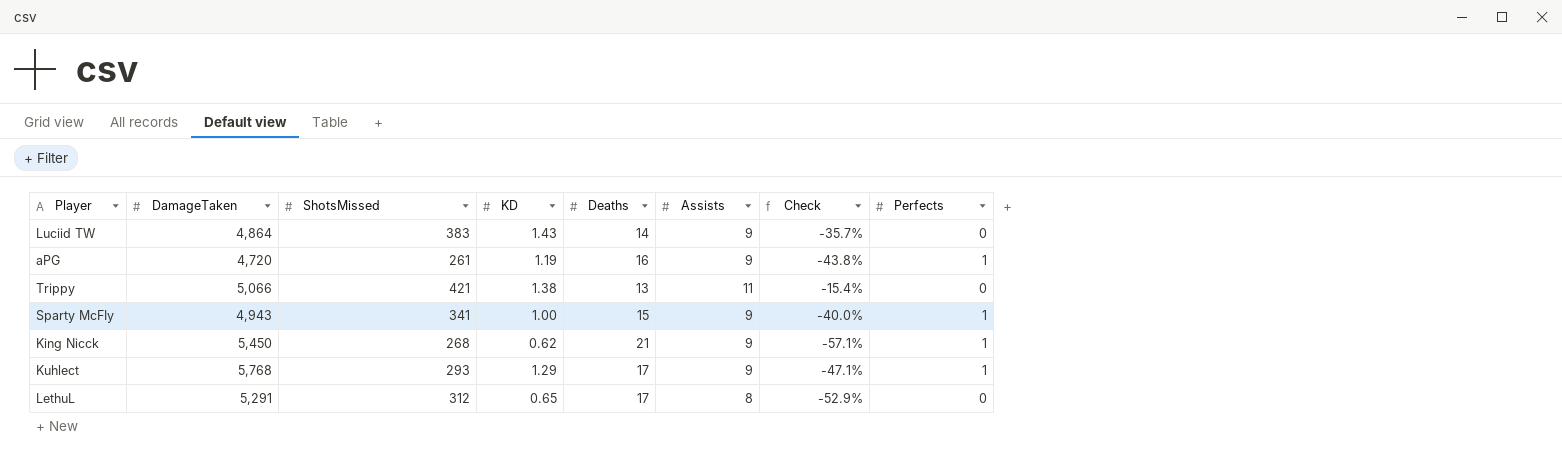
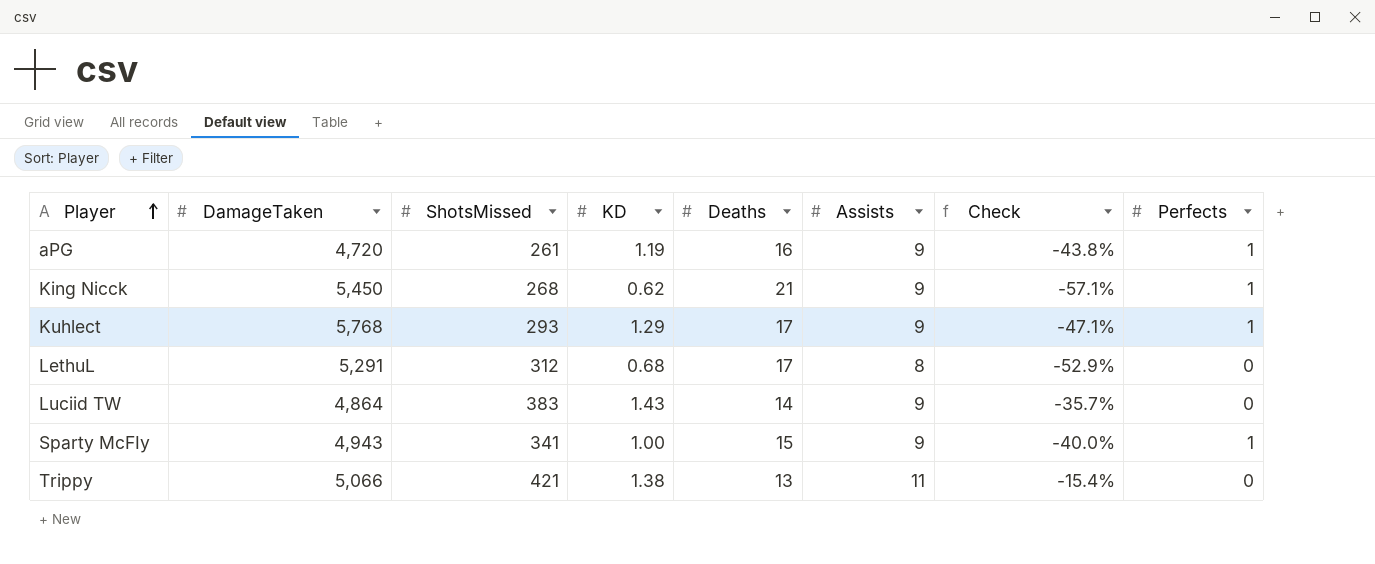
row order: none -> Player ascending
LethuL | KD: 0.65 -> 0.68

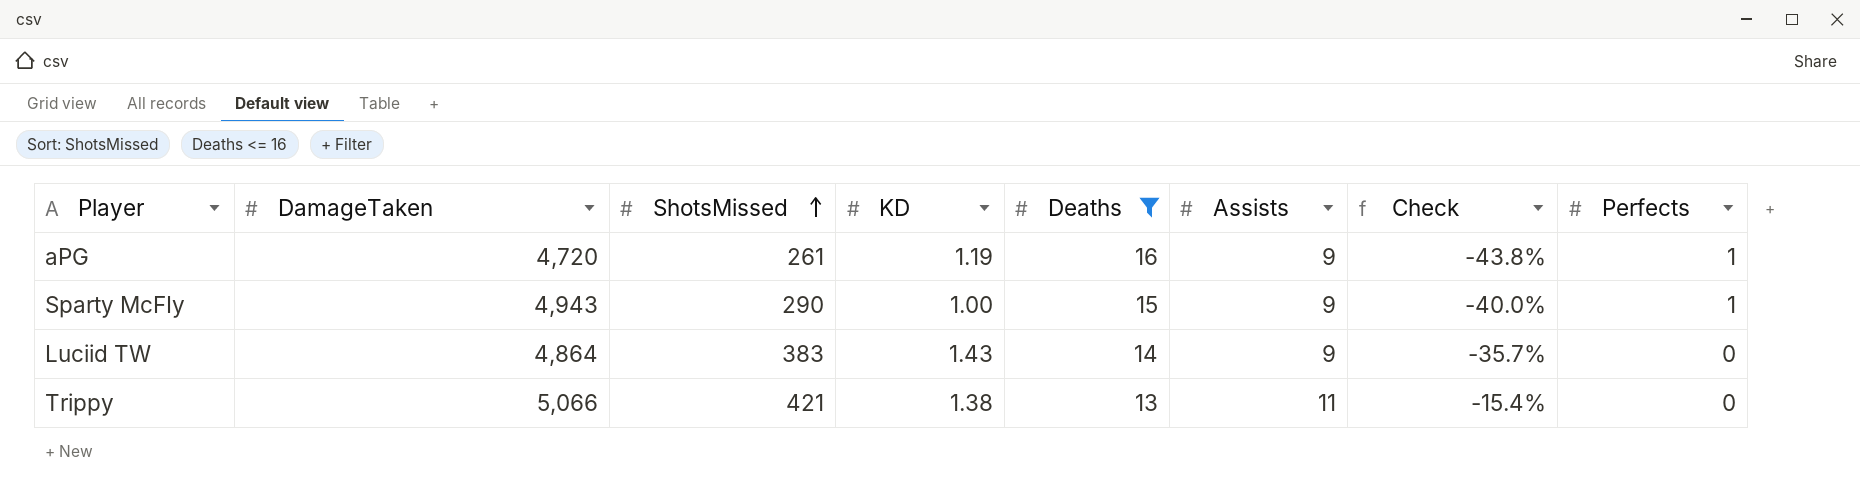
filter: none -> Deaths <= 16
row order: Player ascending -> ShotsMissed ascending
Sparty McFIy | ShotsMissed: 341 -> 290

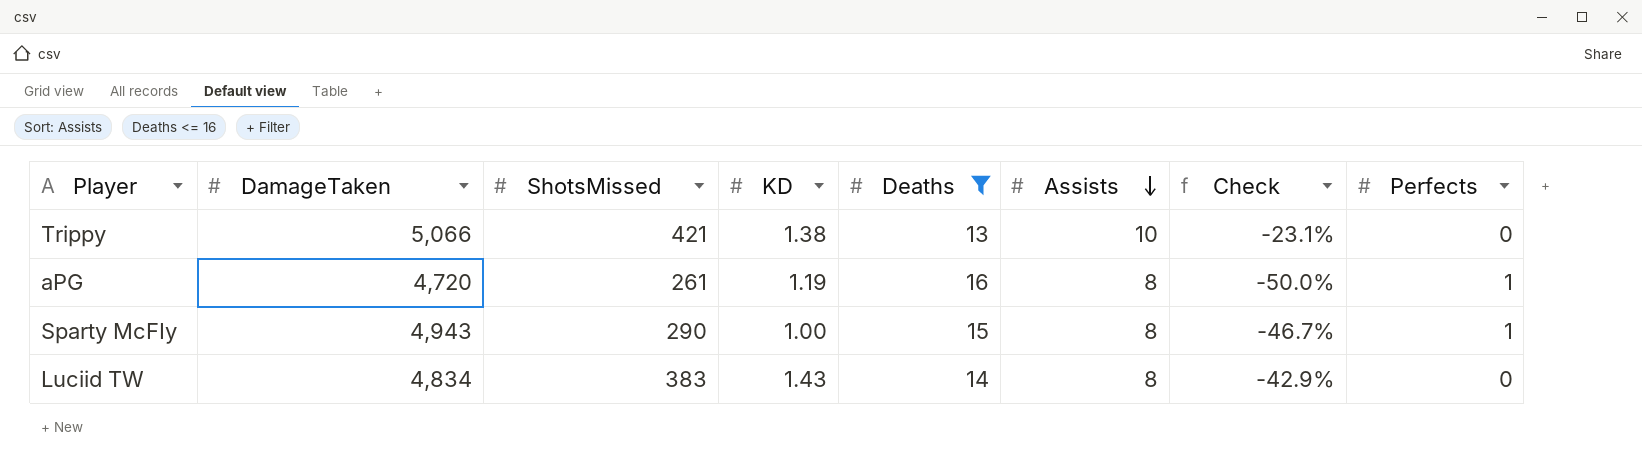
row order: ShotsMissed ascending -> Assists descending
Trippy | Assists: 11 -> 10
Trippy | Check: -15.4% -> -23.1%
aPG | Assists: 9 -> 8
aPG | Check: -43.8% -> -50.0%
Sparty McFIy | Assists: 9 -> 8
Sparty McFIy | Check: -40.0% -> -46.7%
Luciid TW | DamageTaken: 4,864 -> 4,834
Luciid TW | Assists: 9 -> 8
Luciid TW | Check: -35.7% -> -42.9%

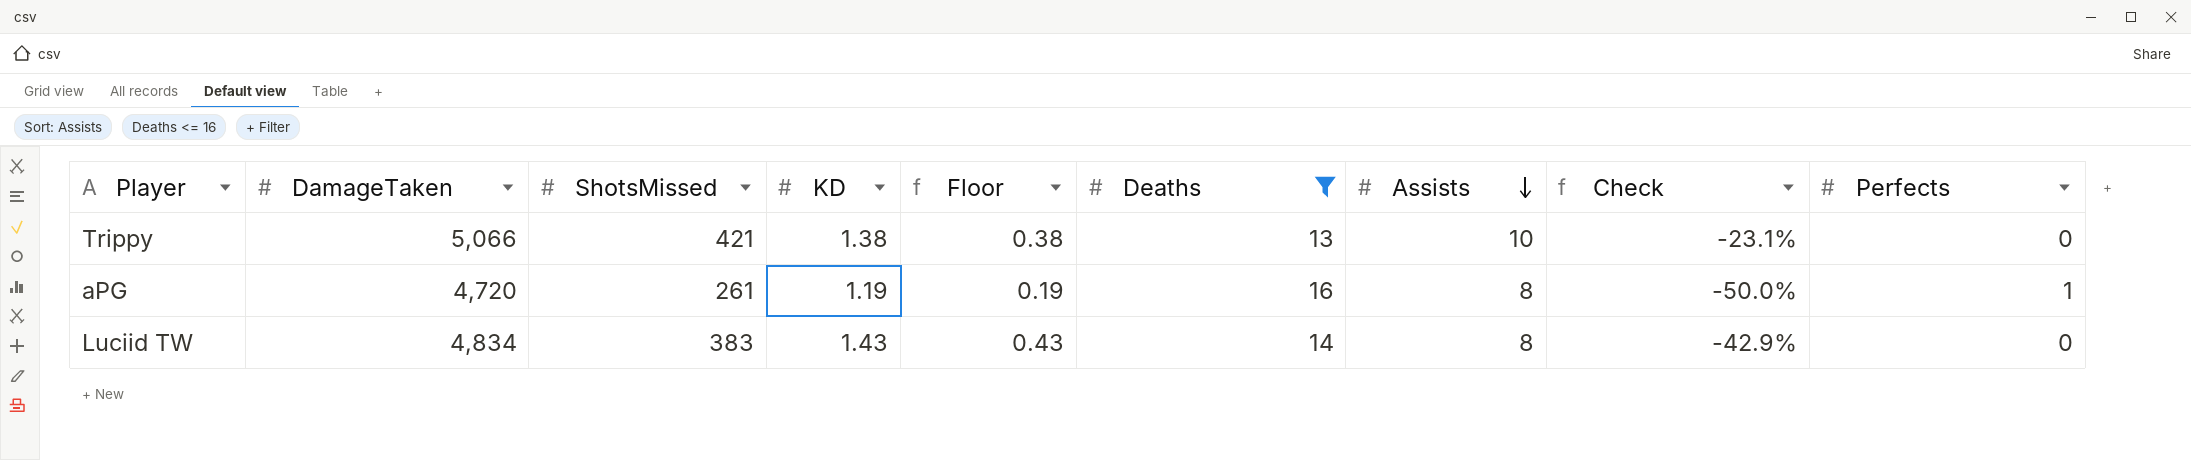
column Floor | formula: none -> [KD] - 1
row Sparty McFIy: 4,943 | 290 | 1.00 | 15 | 8 | -46.7% | 1 -> none

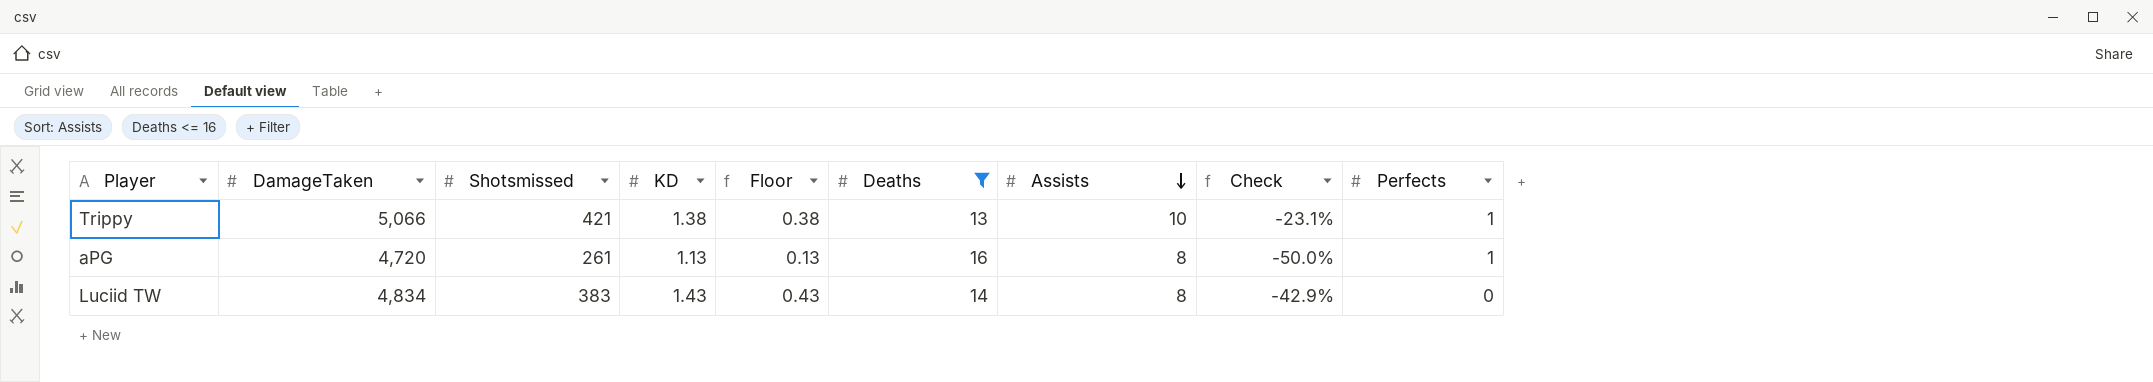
column name: ShotsMissed -> Shotsmissed
Trippy | Perfects: 0 -> 1
aPG | KD: 1.19 -> 1.13
aPG | Floor: 0.19 -> 0.13

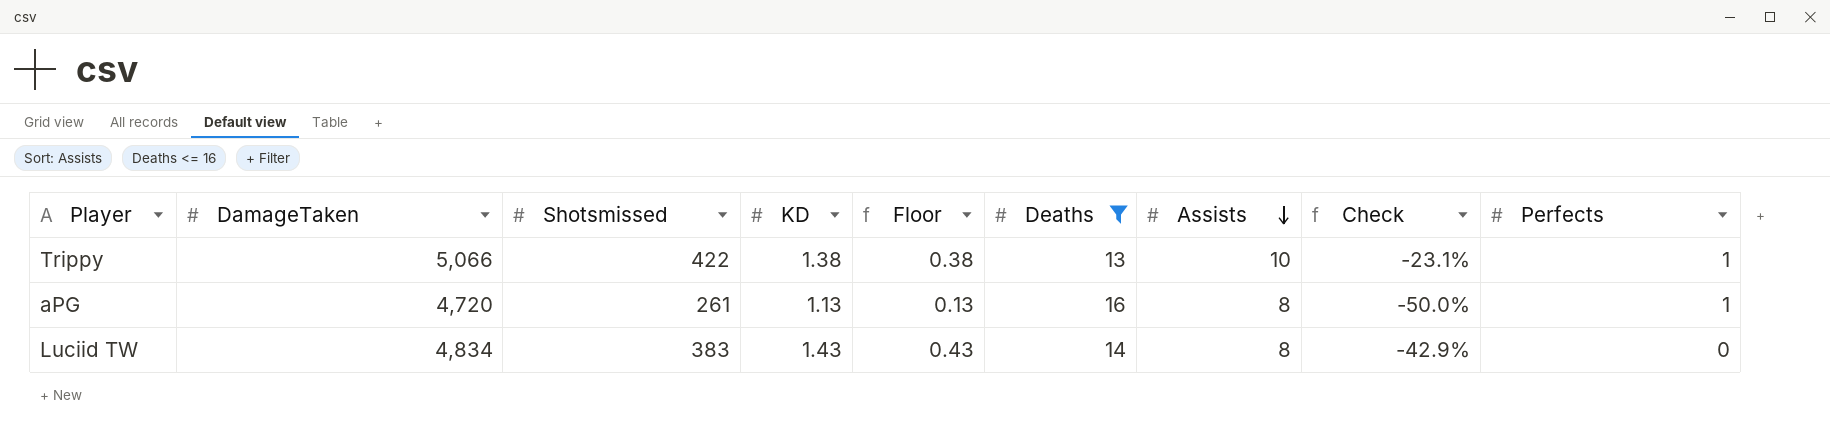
Trippy | Shotsmissed: 421 -> 422

